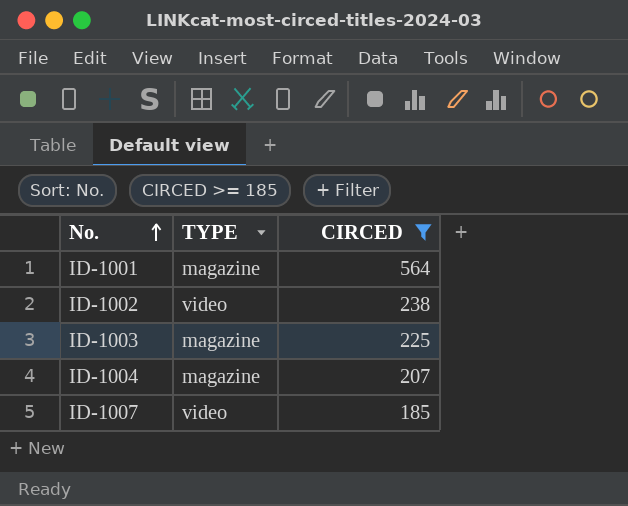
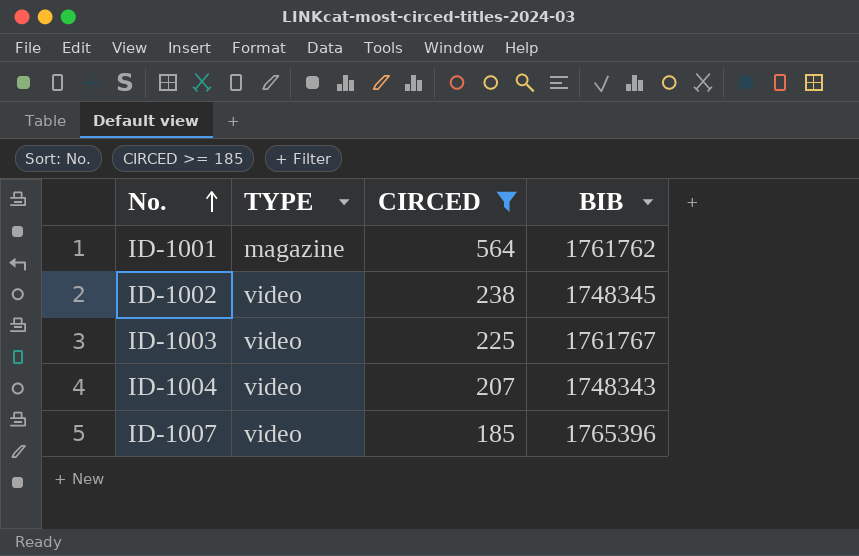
column BIB | position: none -> 4
ID-1003 | TYPE: magazine -> video
ID-1004 | TYPE: magazine -> video

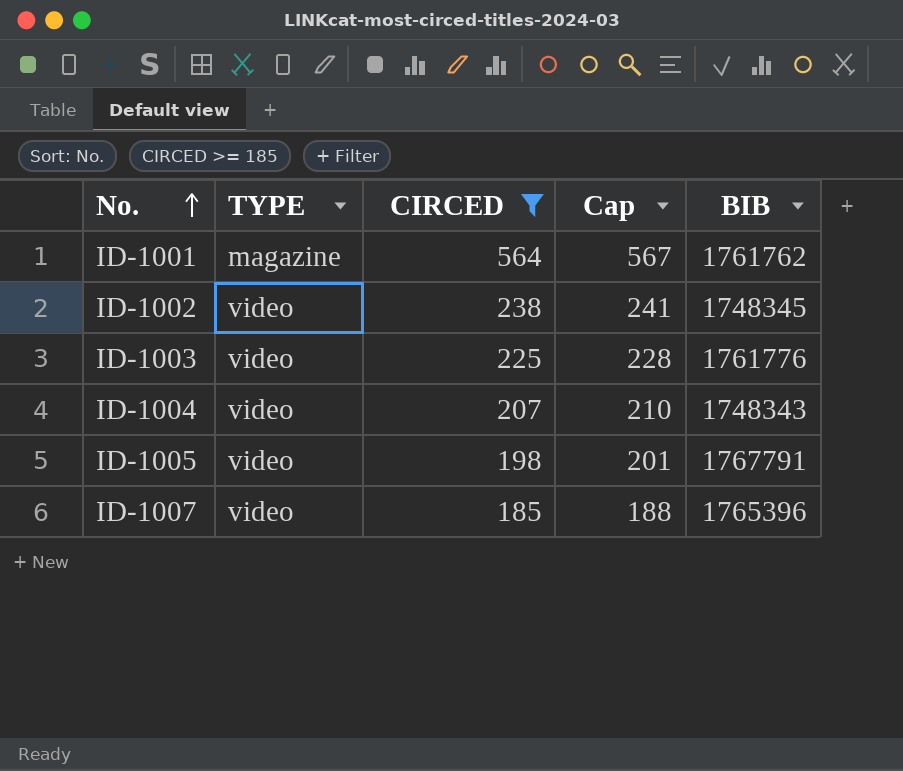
column Cap | formula: none -> [CIRCED] + 3
ID-1003 | BIB: 1761767 -> 1761776
row ID-1005: none -> video | 198 | 201 | 1767791

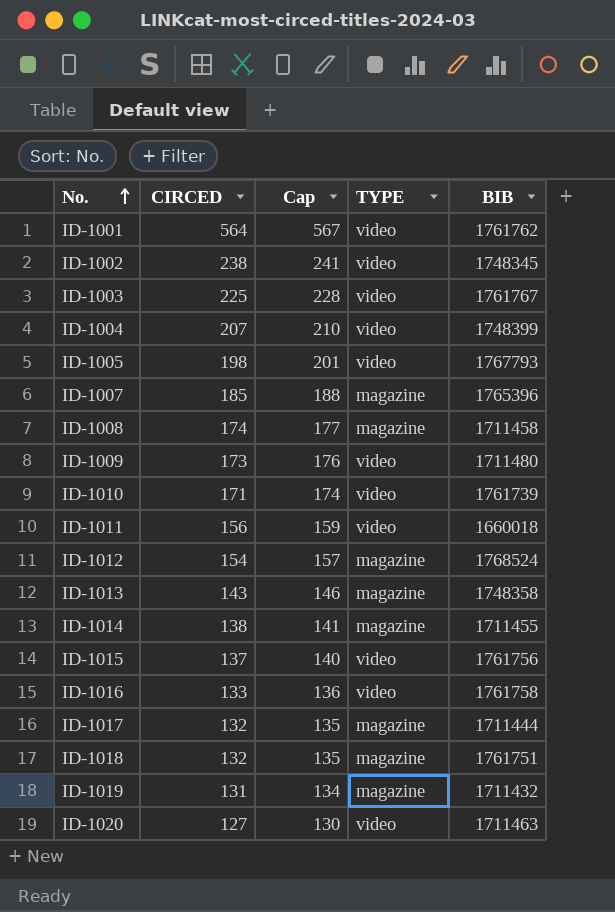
filter: CIRCED >= 185 -> none
column TYPE | position: 2 -> 4
ID-1001 | TYPE: magazine -> video
ID-1003 | BIB: 1761776 -> 1761767
ID-1004 | BIB: 1748343 -> 1748399
ID-1005 | BIB: 1767791 -> 1767793
ID-1007 | TYPE: video -> magazine

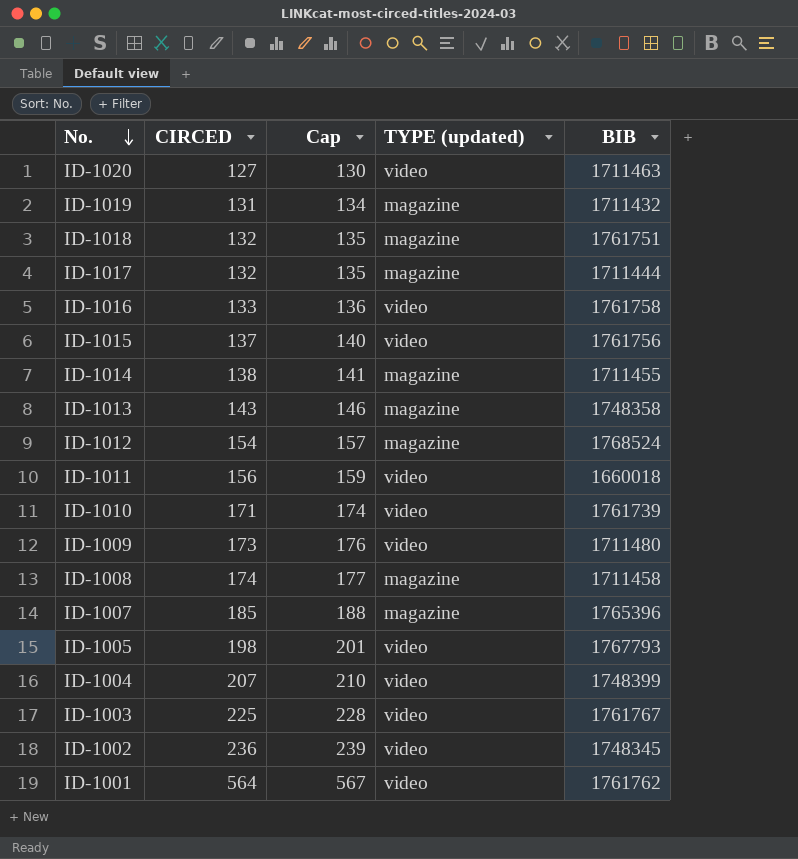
row order: No. ascending -> No. descending
column name: TYPE -> TYPE (updated)
ID-1002 | CIRCED: 238 -> 236
ID-1002 | Cap: 241 -> 239

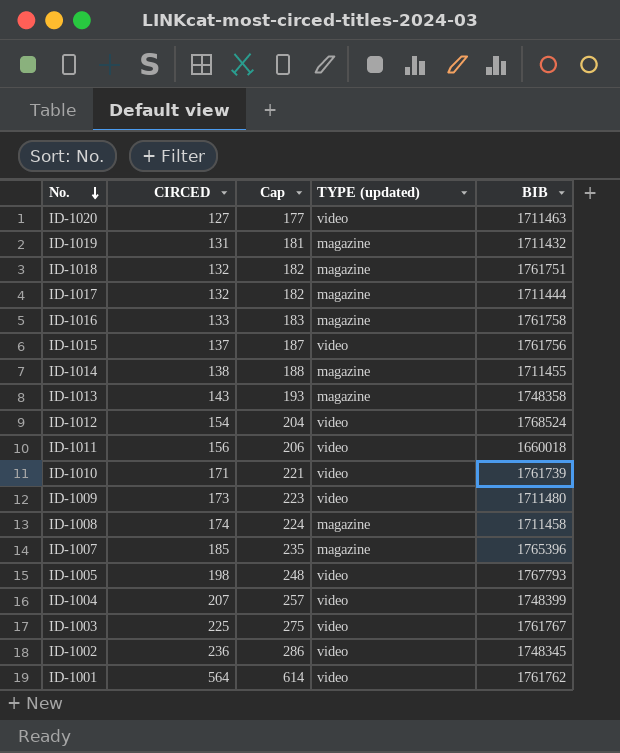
column Cap | formula: [CIRCED] + 3 -> [CIRCED] + 50
ID-1016 | TYPE (updated): video -> magazine
ID-1012 | TYPE (updated): magazine -> video

